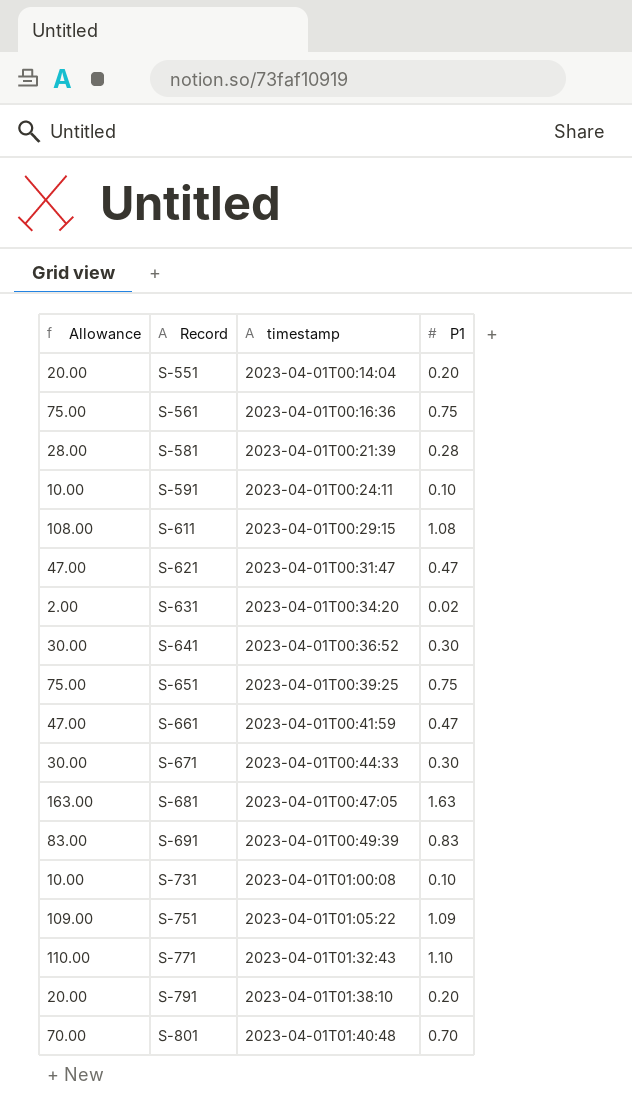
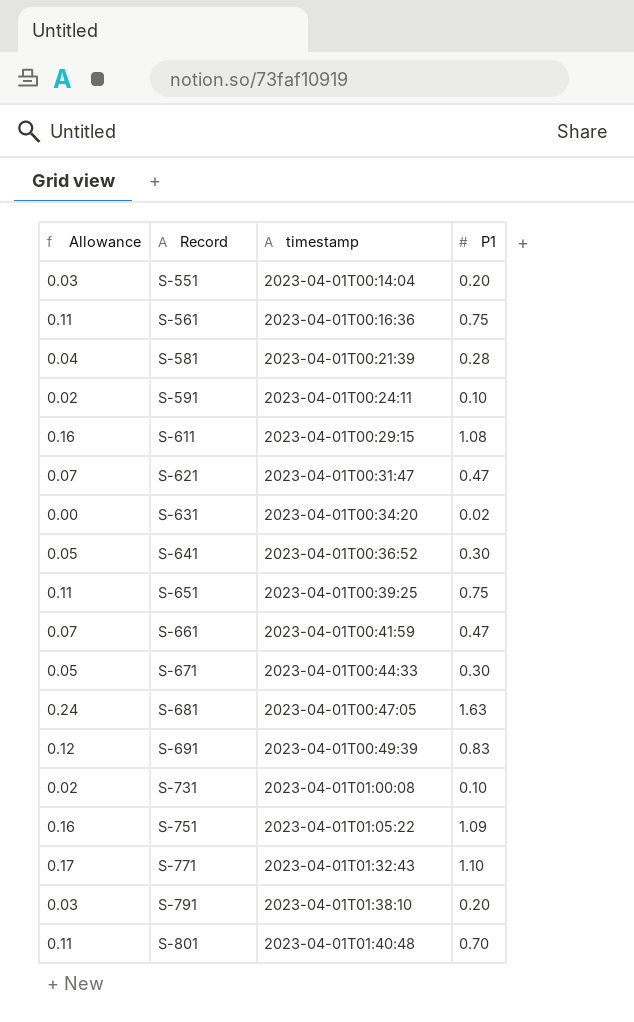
column Allowance | formula: [P1] * 100 -> [P1] * 0.15

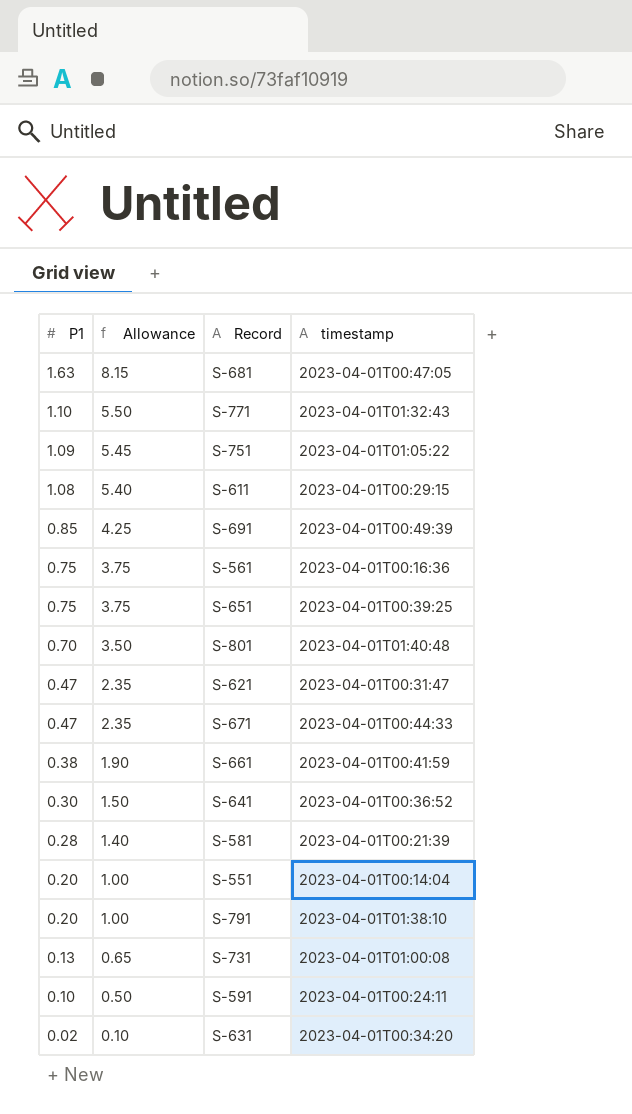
row order: Record ascending -> P1 descending
column P1 | position: 4 -> 1
column Allowance | formula: [P1] * 0.15 -> [P1] * 5
S-691 | P1: 0.83 -> 0.85
S-671 | P1: 0.30 -> 0.47
S-661 | P1: 0.47 -> 0.38
S-731 | P1: 0.10 -> 0.13

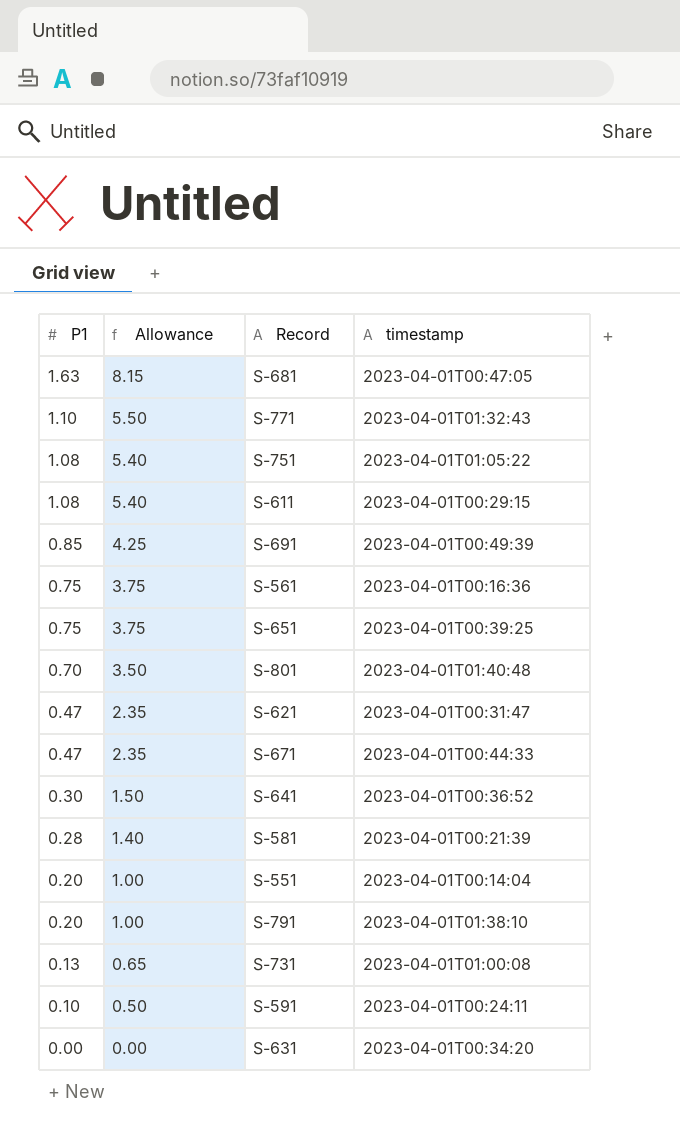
row S-661: 0.38 | 1.90 | 2023-04-01T00:41:59 -> none
S-751 | P1: 1.09 -> 1.08
S-751 | Allowance: 5.45 -> 5.40
S-631 | P1: 0.02 -> 0.00
S-631 | Allowance: 0.10 -> 0.00

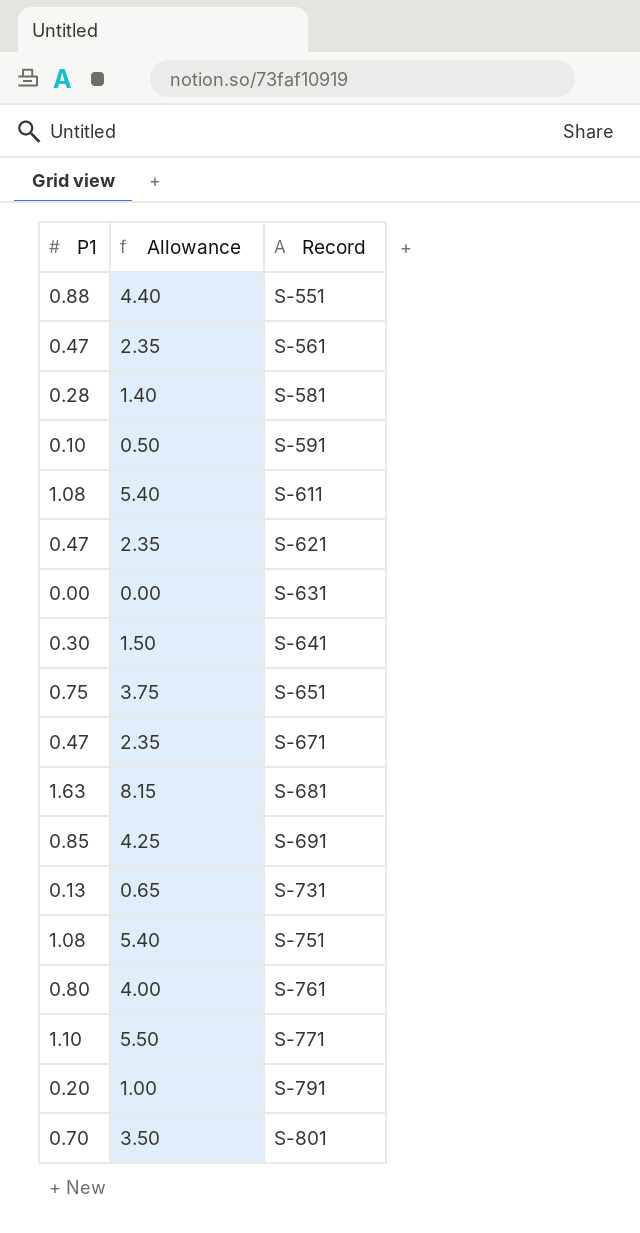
row order: P1 descending -> Record ascending
column timestamp | position: 4 -> none
S-551 | P1: 0.20 -> 0.88
S-551 | Allowance: 1.00 -> 4.40
S-561 | P1: 0.75 -> 0.47
S-561 | Allowance: 3.75 -> 2.35
row S-761: none -> 0.80 | 4.00

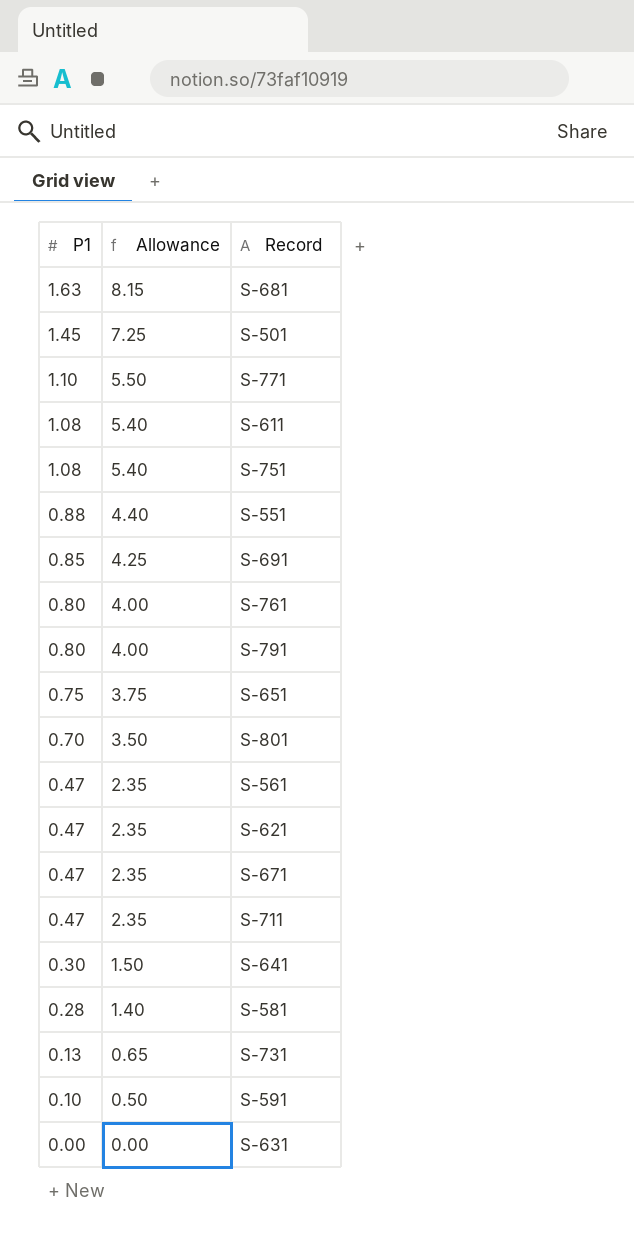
row order: Record ascending -> P1 descending
row S-501: none -> 1.45 | 7.25
S-791 | P1: 0.20 -> 0.80
S-791 | Allowance: 1.00 -> 4.00
row S-711: none -> 0.47 | 2.35

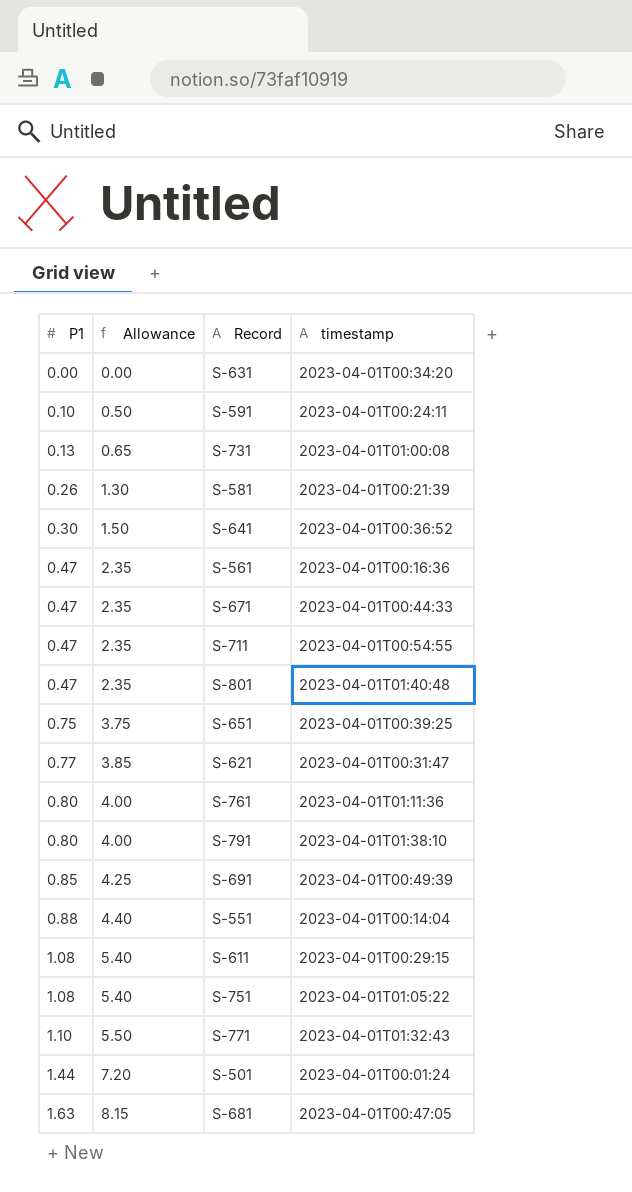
row order: P1 descending -> P1 ascending
column timestamp | position: none -> 4
S-581 | P1: 0.28 -> 0.26
S-581 | Allowance: 1.40 -> 1.30
S-801 | P1: 0.70 -> 0.47
S-801 | Allowance: 3.50 -> 2.35
S-621 | P1: 0.47 -> 0.77
S-621 | Allowance: 2.35 -> 3.85
S-501 | P1: 1.45 -> 1.44
S-501 | Allowance: 7.25 -> 7.20

